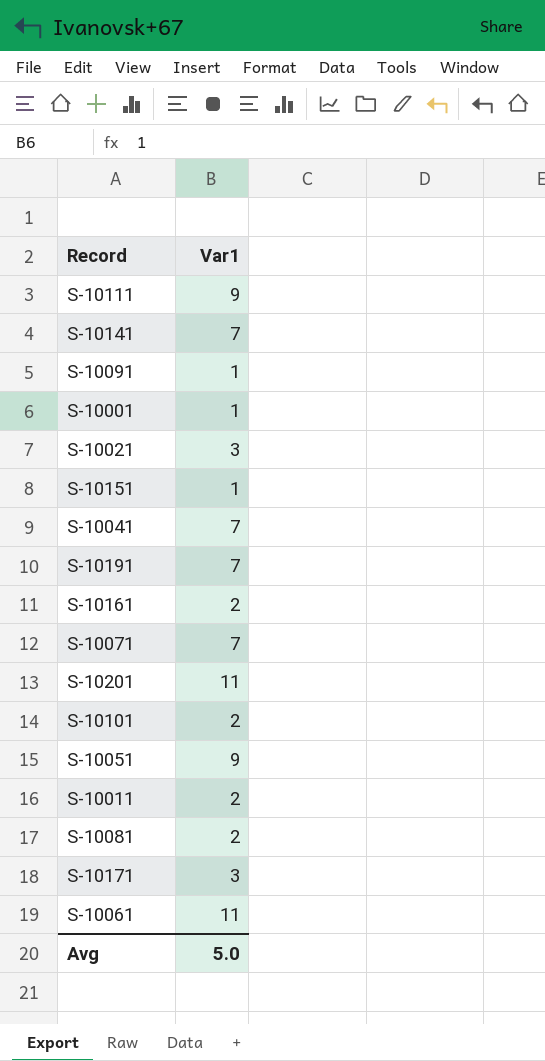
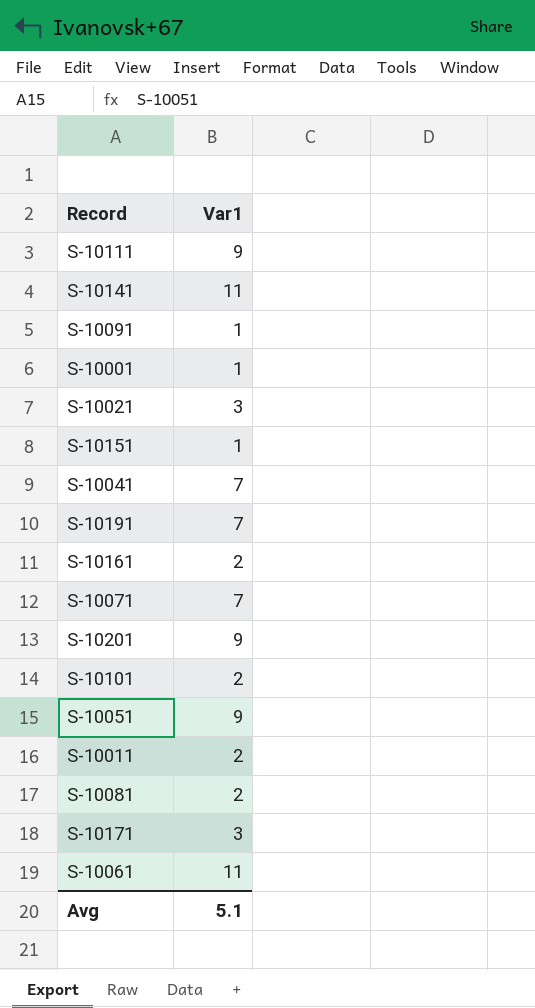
S-10141 | Var1: 7 -> 11
S-10201 | Var1: 11 -> 9
Avg | Var1: 5.0 -> 5.1

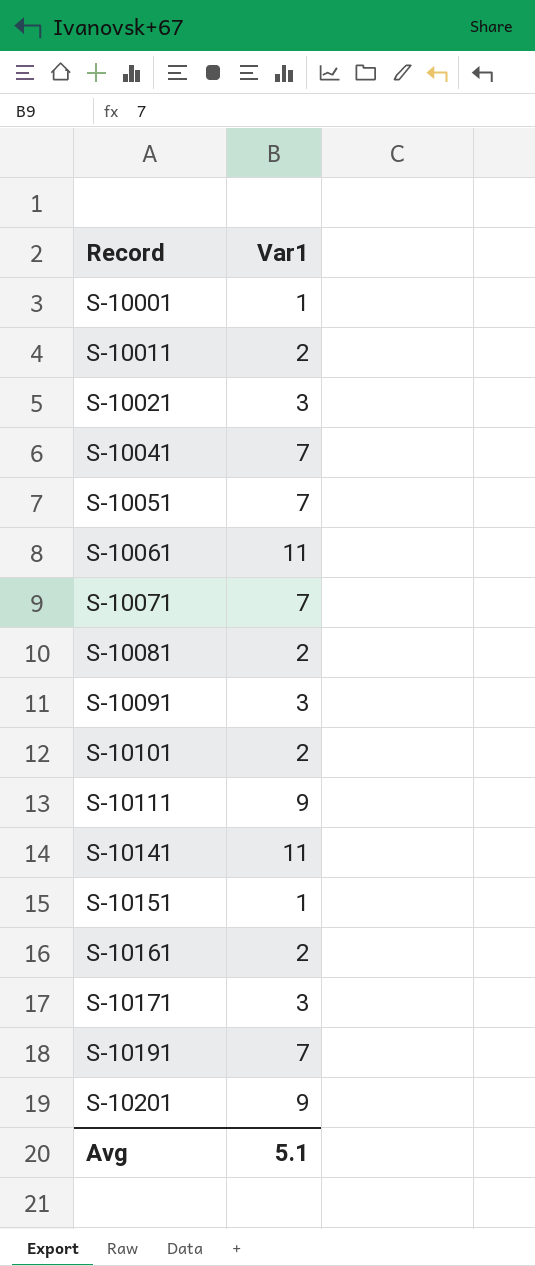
row order: none -> Record ascending
S-10051 | Var1: 9 -> 7
S-10091 | Var1: 1 -> 3

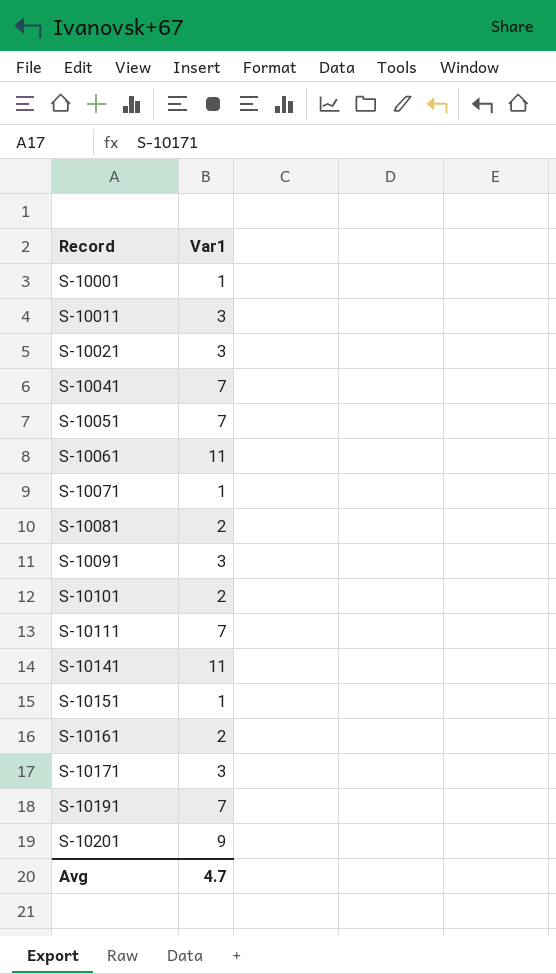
S-10011 | Var1: 2 -> 3
S-10071 | Var1: 7 -> 1
S-10111 | Var1: 9 -> 7
Avg | Var1: 5.1 -> 4.7

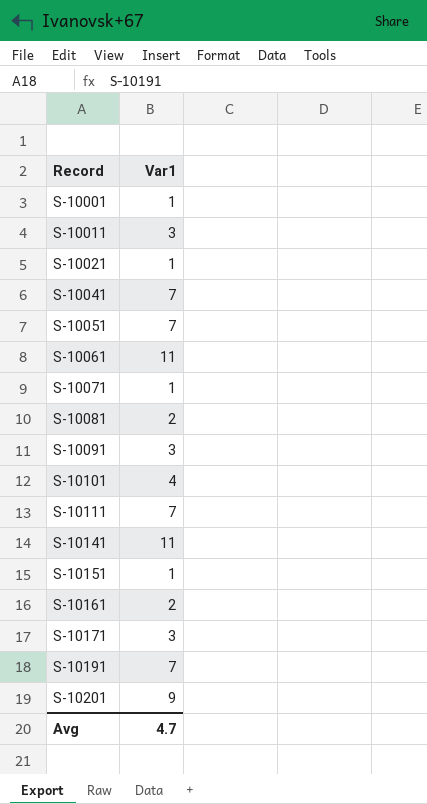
S-10021 | Var1: 3 -> 1
S-10101 | Var1: 2 -> 4

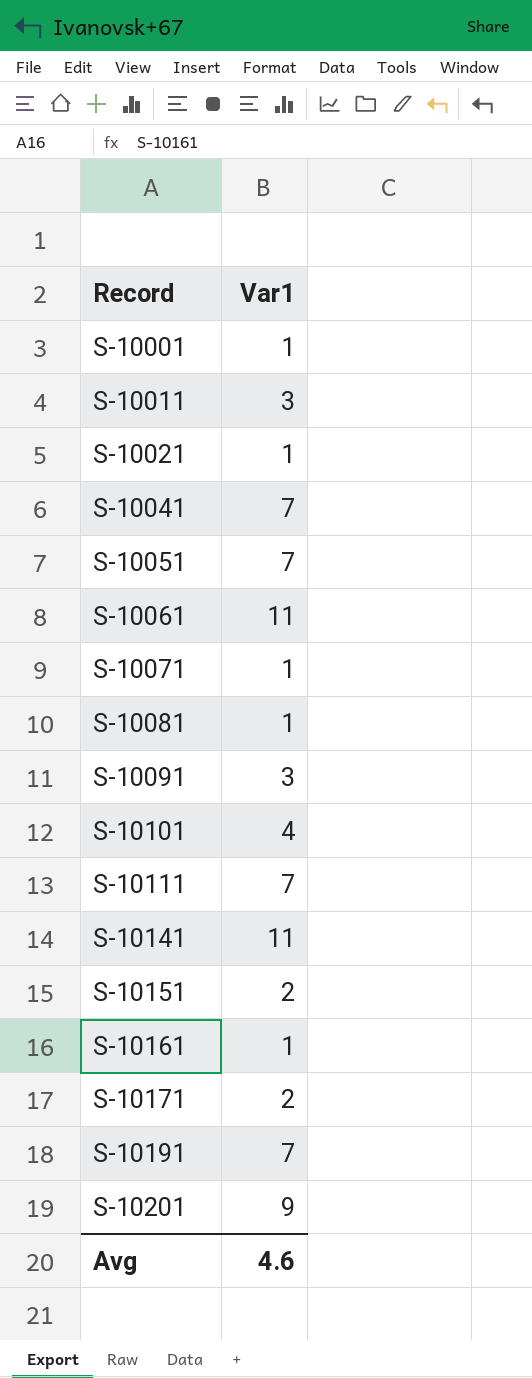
S-10081 | Var1: 2 -> 1
S-10151 | Var1: 1 -> 2
S-10161 | Var1: 2 -> 1
S-10171 | Var1: 3 -> 2
Avg | Var1: 4.7 -> 4.6

